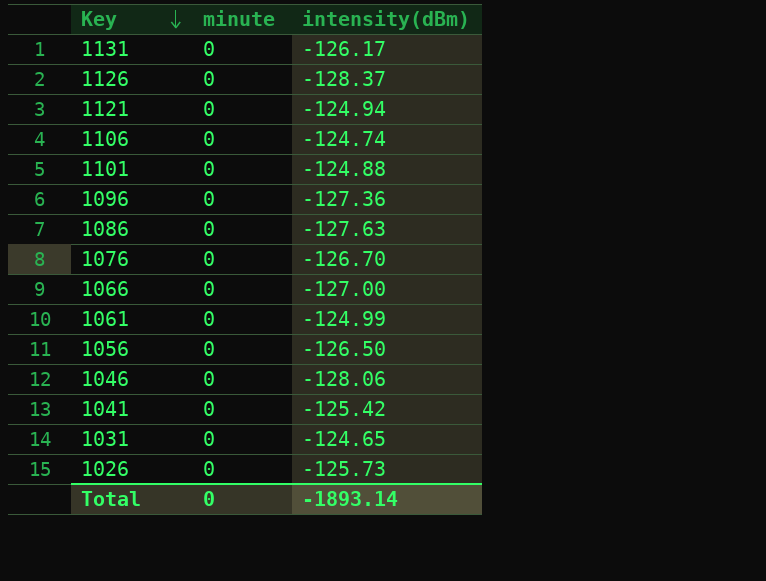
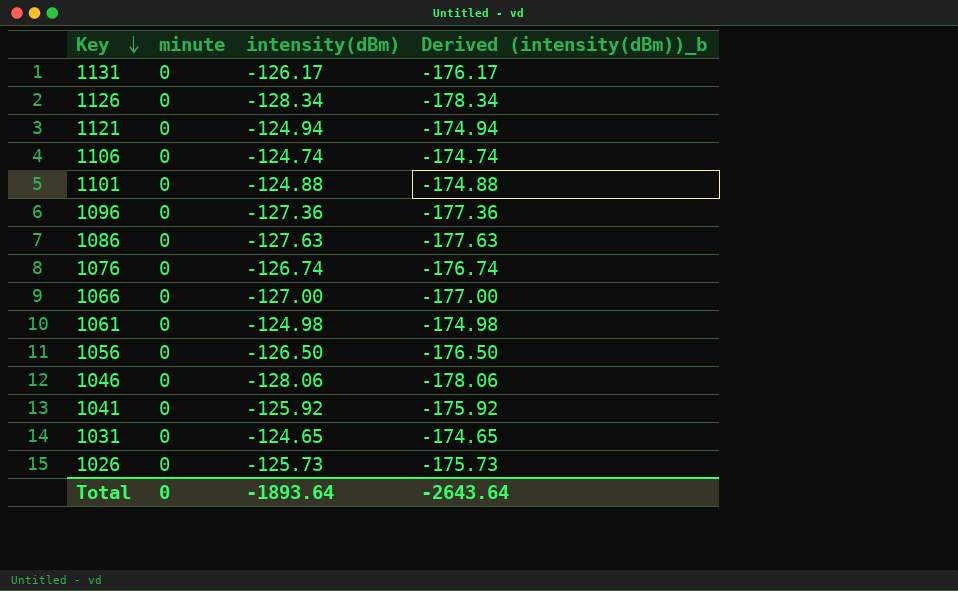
column Derived (intensity(dBm))_b | formula: none -> [intensity(dBm)] - 50
1126 | intensity(dBm): -128.37 -> -128.34
1076 | intensity(dBm): -126.70 -> -126.74
1061 | intensity(dBm): -124.99 -> -124.98
1041 | intensity(dBm): -125.42 -> -125.92
Total | intensity(dBm): -1893.14 -> -1893.64

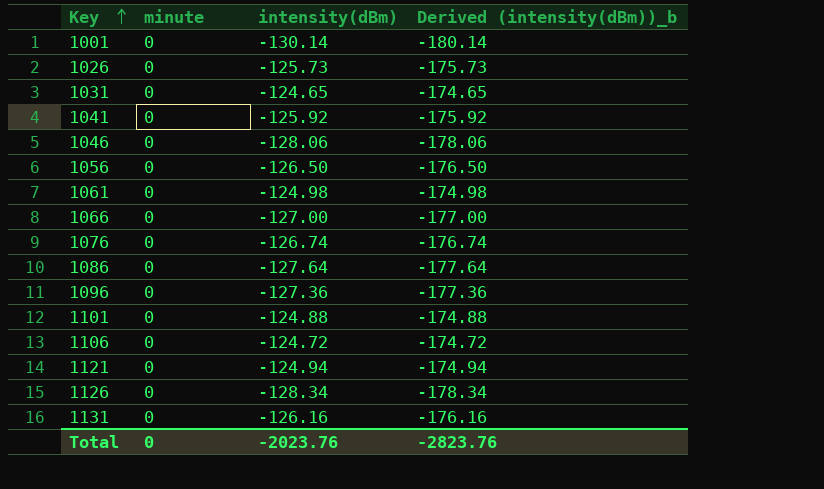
row order: Key descending -> Key ascending
row 1001: none -> 0 | -130.14 | -180.14
1086 | intensity(dBm): -127.63 -> -127.64
1086 | Derived (intensity(dBm))_b: -177.63 -> -177.64
1106 | intensity(dBm): -124.74 -> -124.72
1106 | Derived (intensity(dBm))_b: -174.74 -> -174.72
1131 | intensity(dBm): -126.17 -> -126.16
1131 | Derived (intensity(dBm))_b: -176.17 -> -176.16
Total | intensity(dBm): -1893.64 -> -2023.76
Total | Derived (intensity(dBm))_b: -2643.64 -> -2823.76

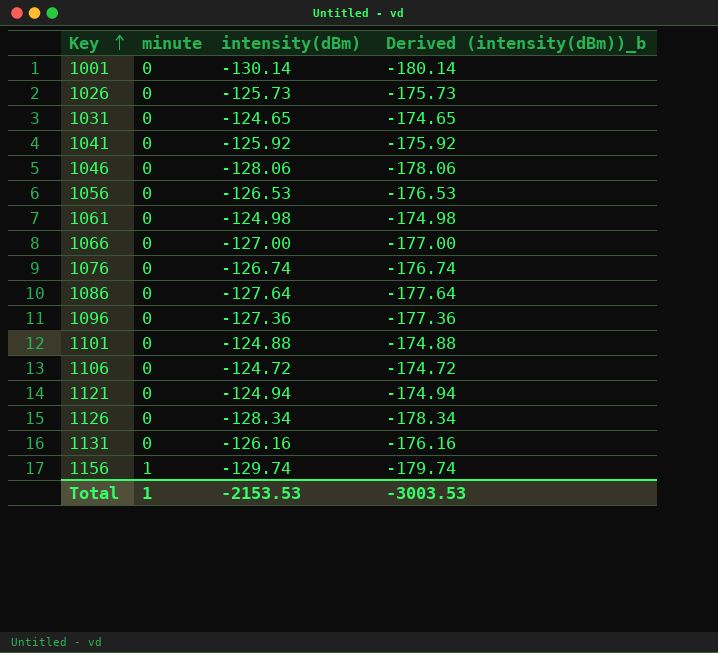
1056 | intensity(dBm): -126.50 -> -126.53
1056 | Derived (intensity(dBm))_b: -176.50 -> -176.53
row 1156: none -> 1 | -129.74 | -179.74
Total | minute: 0 -> 1
Total | intensity(dBm): -2023.76 -> -2153.53
Total | Derived (intensity(dBm))_b: -2823.76 -> -3003.53

